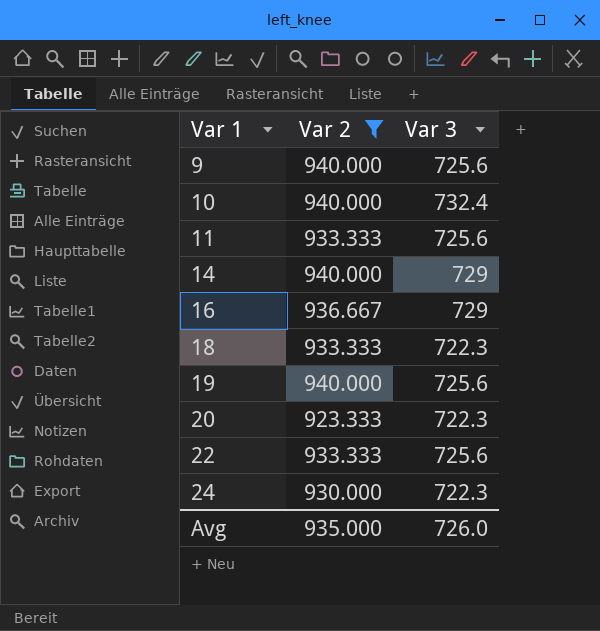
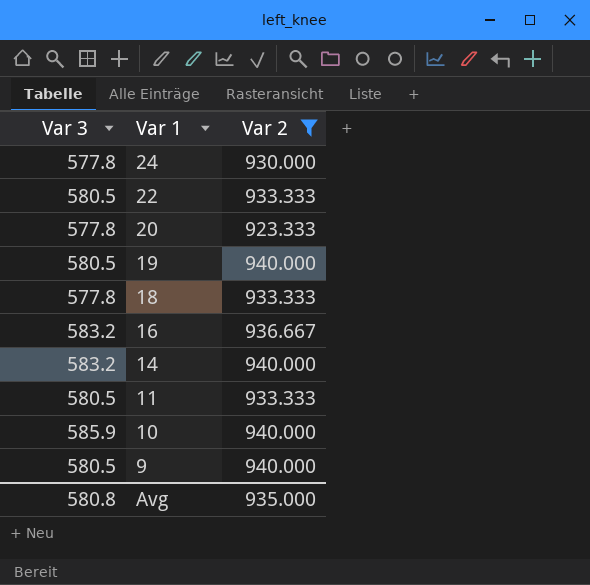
row order: Var 1 ascending -> Var 1 descending
column Var 3 | position: 3 -> 1
24 | Var 3: 722.3 -> 577.8
22 | Var 3: 725.6 -> 580.5
20 | Var 3: 722.3 -> 577.8
19 | Var 3: 725.6 -> 580.5
18 | Var 3: 722.3 -> 577.8
16 | Var 3: 729 -> 583.2
14 | Var 3: 729 -> 583.2
11 | Var 3: 725.6 -> 580.5
10 | Var 3: 732.4 -> 585.9
9 | Var 3: 725.6 -> 580.5
Avg | Var 3: 726.0 -> 580.8

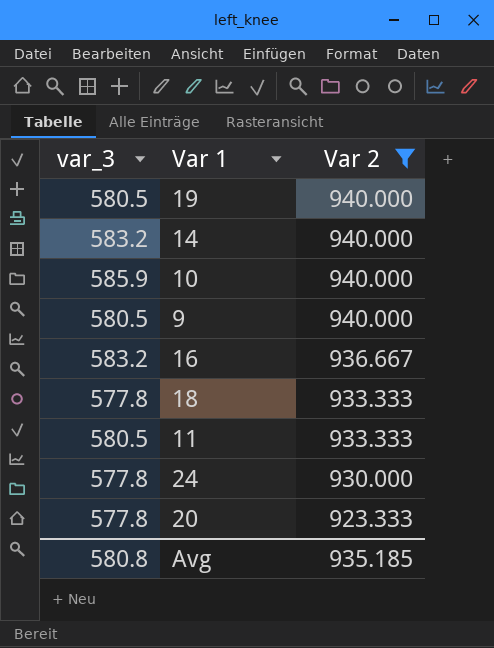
row order: Var 1 descending -> Var 2 descending
column name: Var 3 -> var_3
row 22: 580.5 | 933.333 -> none
Avg | Var 2: 935.000 -> 935.185

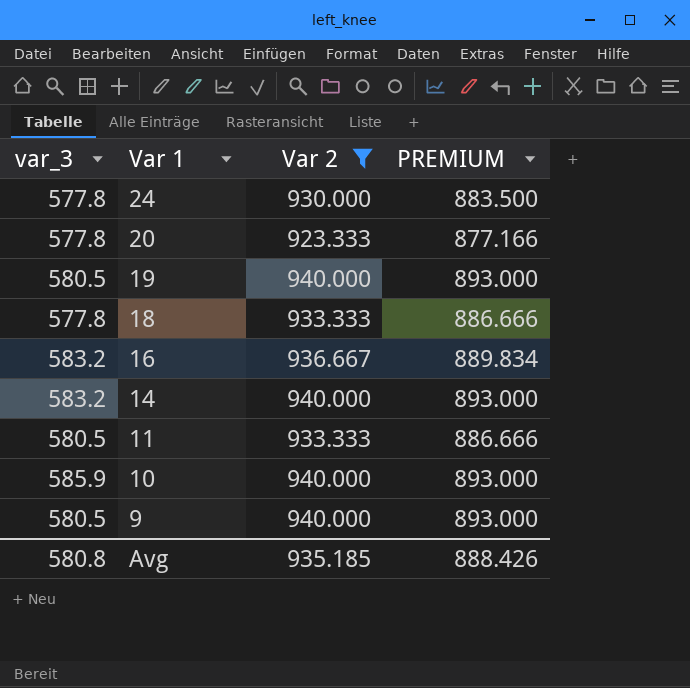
row order: Var 2 descending -> Var 1 descending
column PREMIUM | formula: none -> [Var 2] * 0.95

